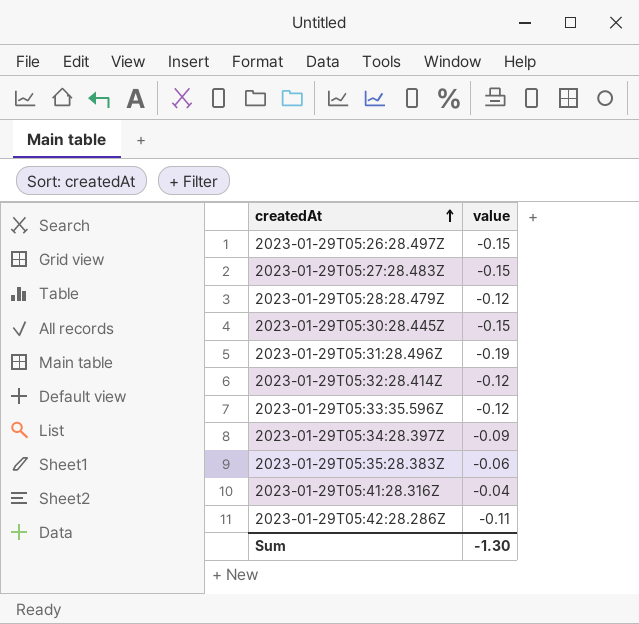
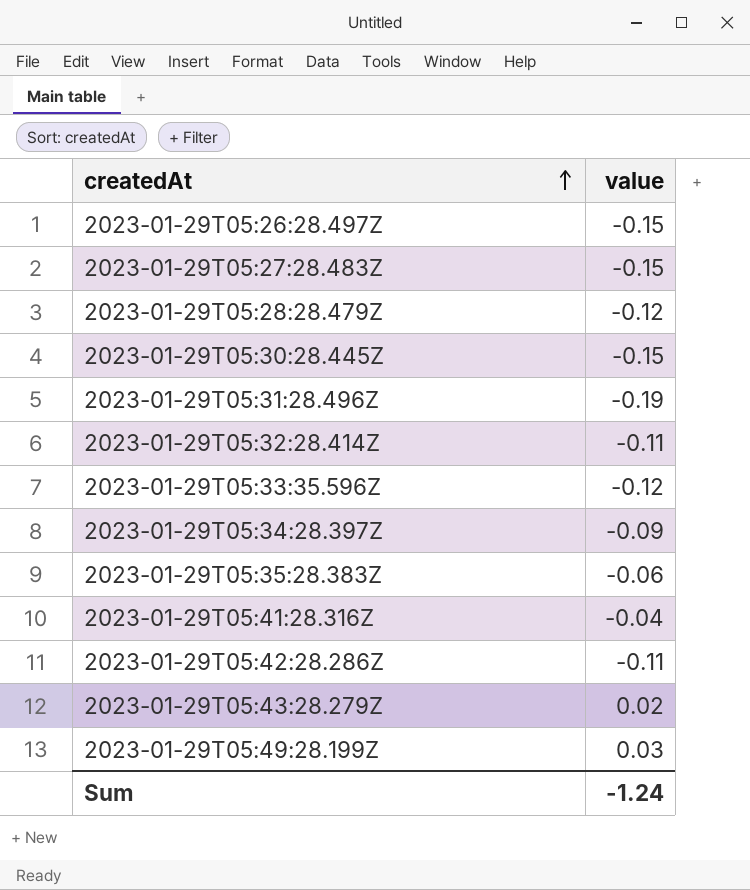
2023-01-29T05:32:28.414Z | value: -0.12 -> -0.11
row 2023-01-29T05:43:28.279Z: none -> 0.02
row 2023-01-29T05:49:28.199Z: none -> 0.03
Sum | value: -1.30 -> -1.24

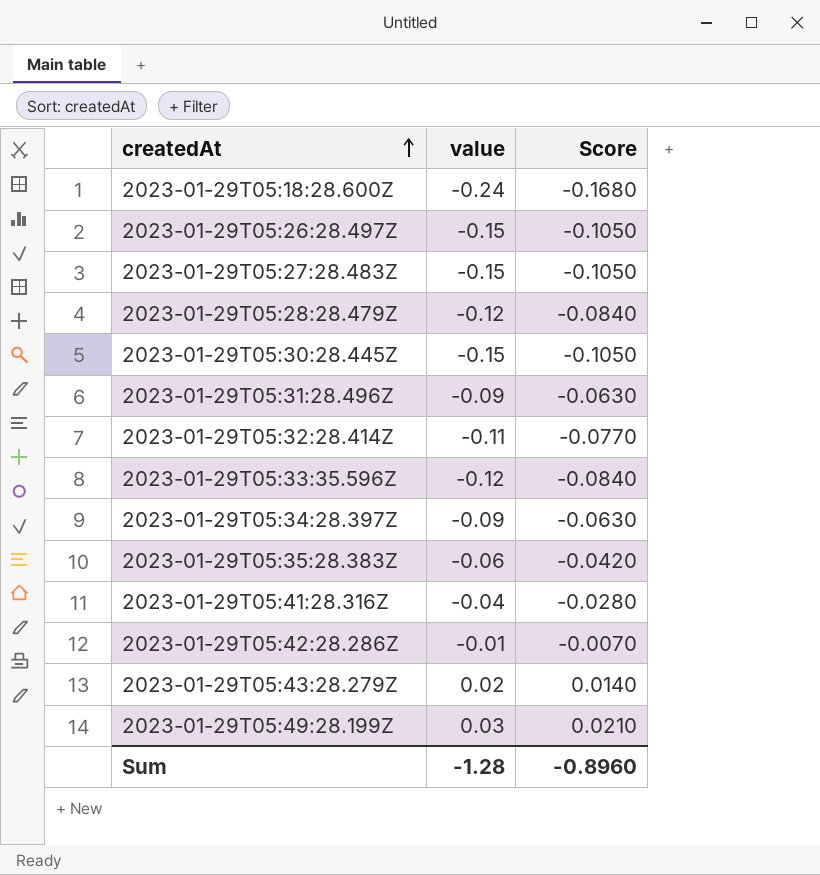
column Score | formula: none -> [value] * 0.7
row 2023-01-29T05:18:28.600Z: none -> -0.24 | -0.1680
2023-01-29T05:31:28.496Z | value: -0.19 -> -0.09
2023-01-29T05:42:28.286Z | value: -0.11 -> -0.01
Sum | value: -1.24 -> -1.28

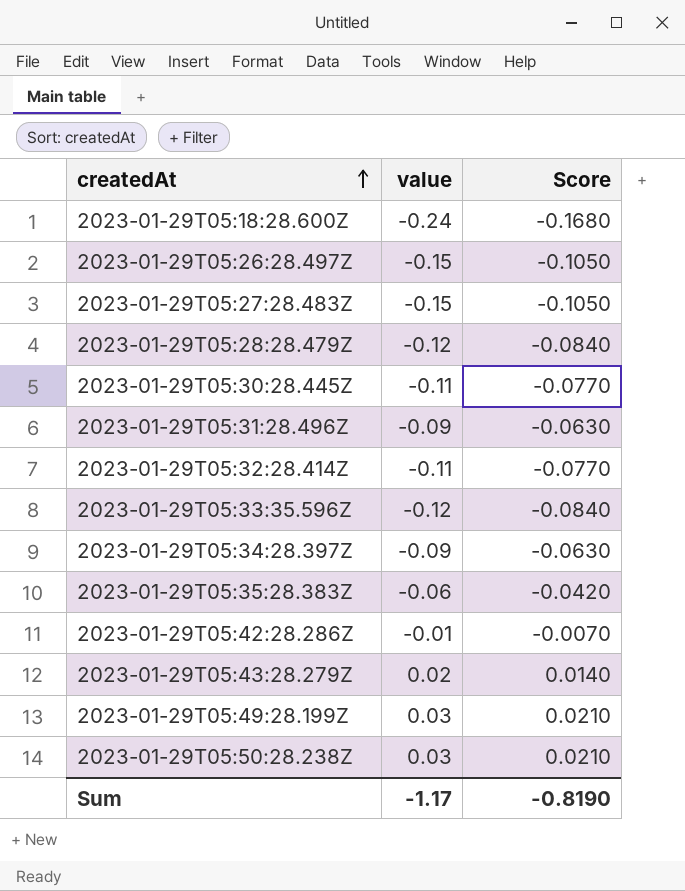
row 2023-01-29T05:41:28.316Z: -0.04 | -0.0280 -> none
2023-01-29T05:30:28.445Z | value: -0.15 -> -0.11
2023-01-29T05:30:28.445Z | Score: -0.1050 -> -0.0770
row 2023-01-29T05:50:28.238Z: none -> 0.03 | 0.0210
Sum | value: -1.28 -> -1.17
Sum | Score: -0.8960 -> -0.8190

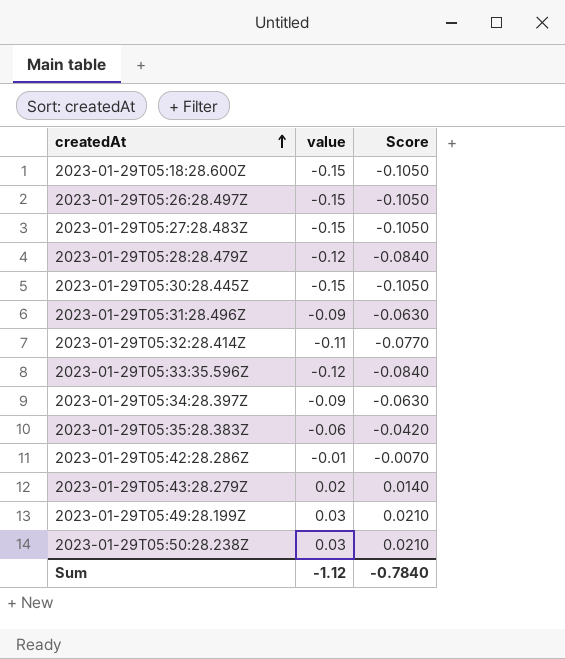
2023-01-29T05:18:28.600Z | value: -0.24 -> -0.15
2023-01-29T05:18:28.600Z | Score: -0.1680 -> -0.1050
2023-01-29T05:30:28.445Z | value: -0.11 -> -0.15
2023-01-29T05:30:28.445Z | Score: -0.0770 -> -0.1050
Sum | value: -1.17 -> -1.12
Sum | Score: -0.8190 -> -0.7840

